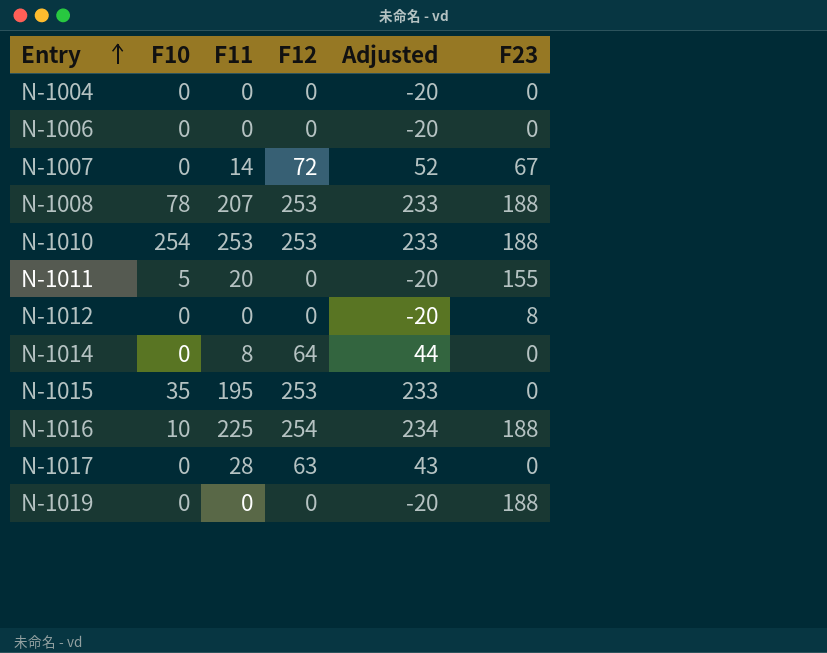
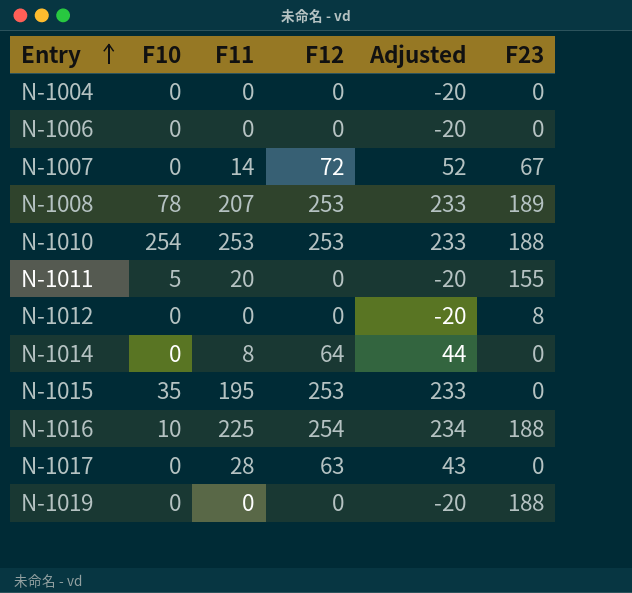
N-1008 | F23: 188 -> 189

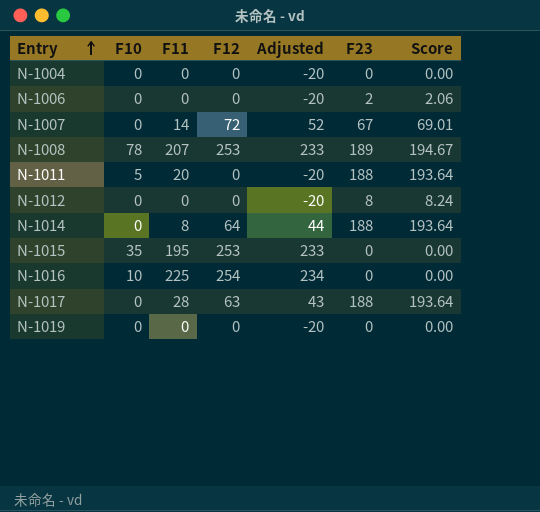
column Score | formula: none -> [F23] * 1.03
row N-1010: 254 | 253 | 253 | 233 | 188 -> none
N-1006 | F23: 0 -> 2
N-1011 | F23: 155 -> 188
N-1014 | F23: 0 -> 188
N-1016 | F23: 188 -> 0
N-1017 | F23: 0 -> 188
N-1019 | F23: 188 -> 0

